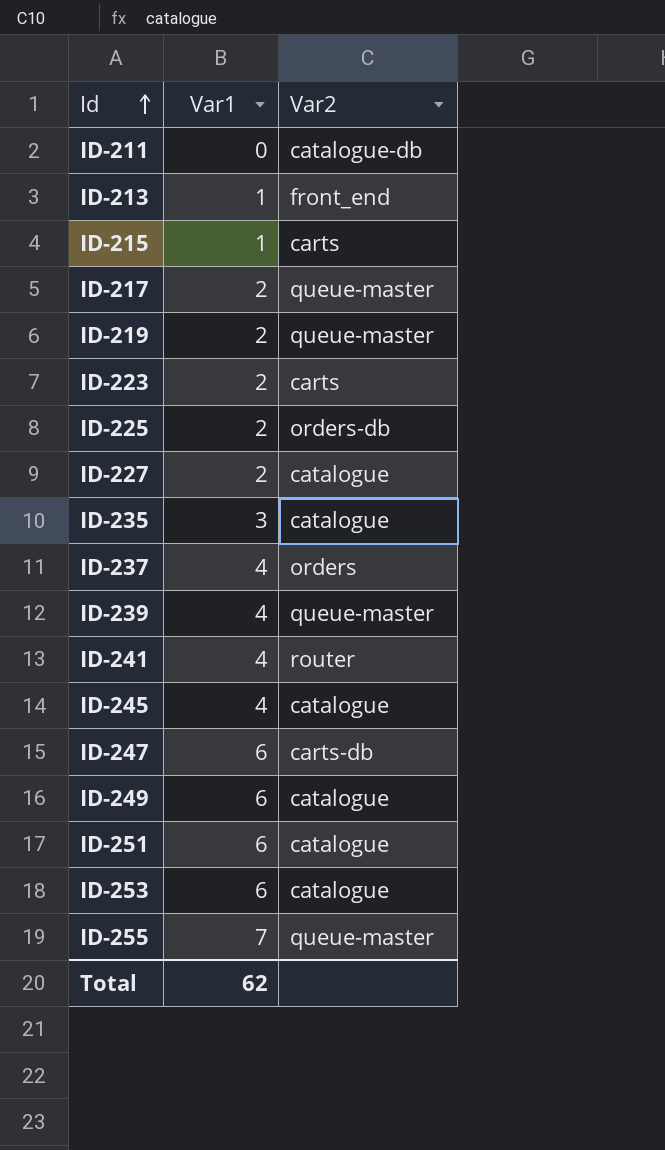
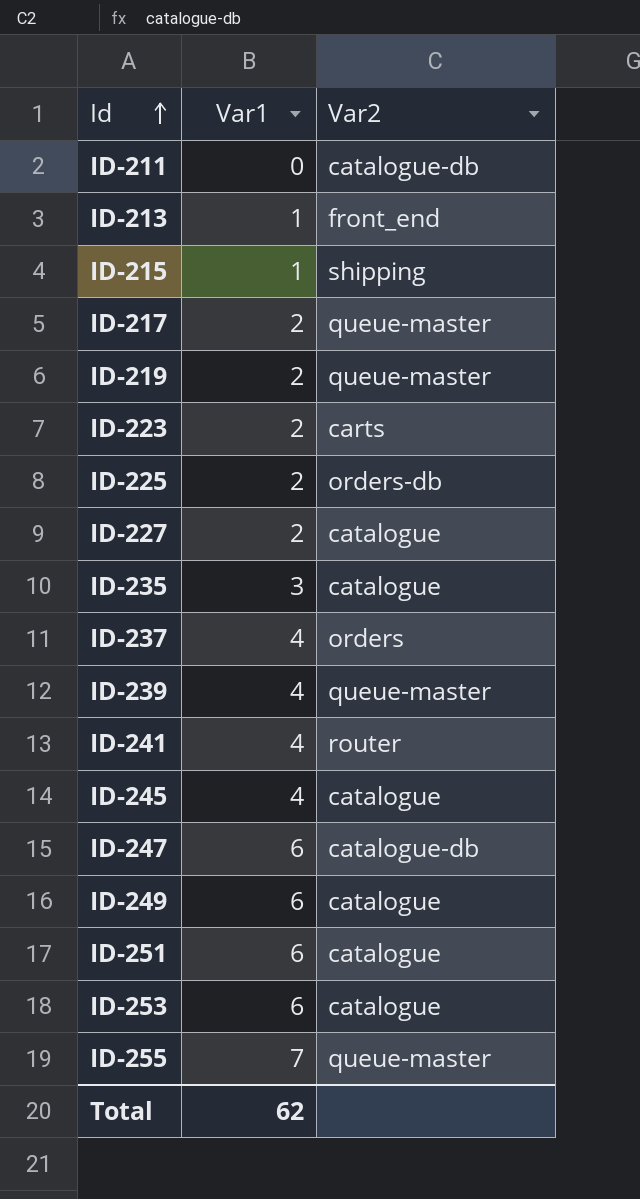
ID-215 | Var2: carts -> shipping
ID-247 | Var2: carts-db -> catalogue-db

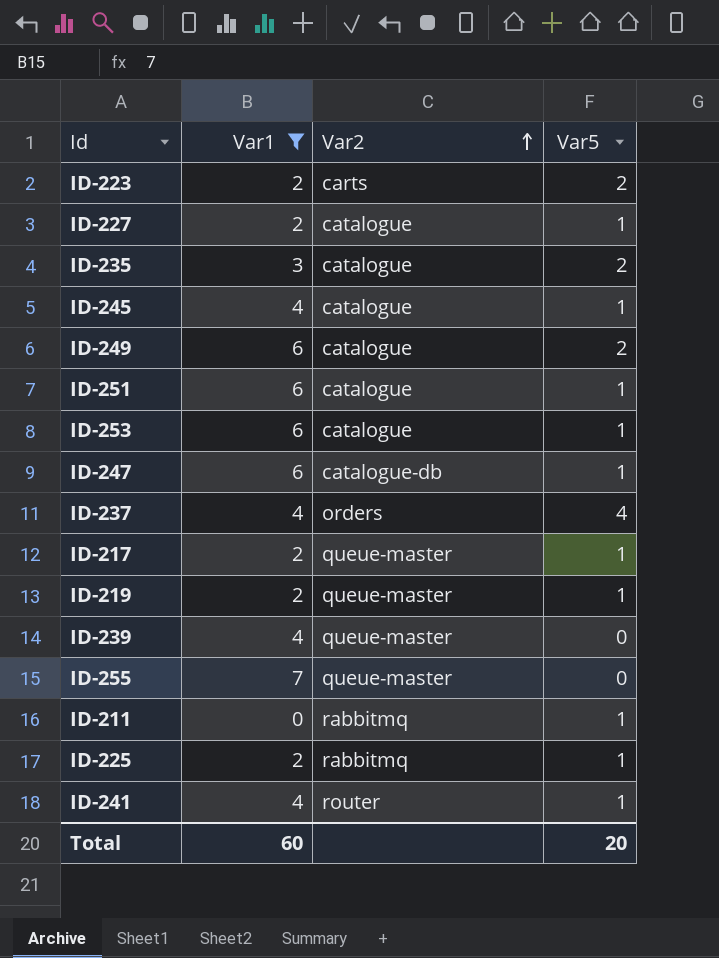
filter: none -> Var1 != 1
row order: Id ascending -> Var2 ascending
column Var5 | position: none -> 4
ID-211 | Var2: catalogue-db -> rabbitmq
ID-225 | Var2: orders-db -> rabbitmq
Total | Var1: 62 -> 60

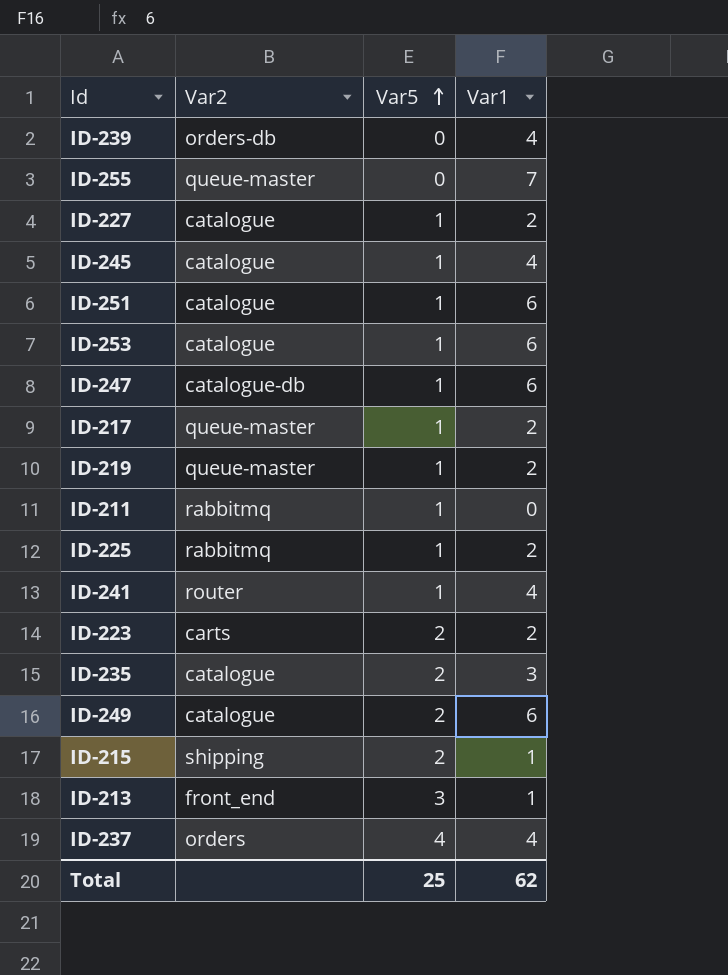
filter: Var1 != 1 -> none
row order: Var2 ascending -> Var5 ascending
column Var1 | position: 2 -> 4
ID-239 | Var2: queue-master -> orders-db
Total | Var5: 20 -> 25
Total | Var1: 60 -> 62

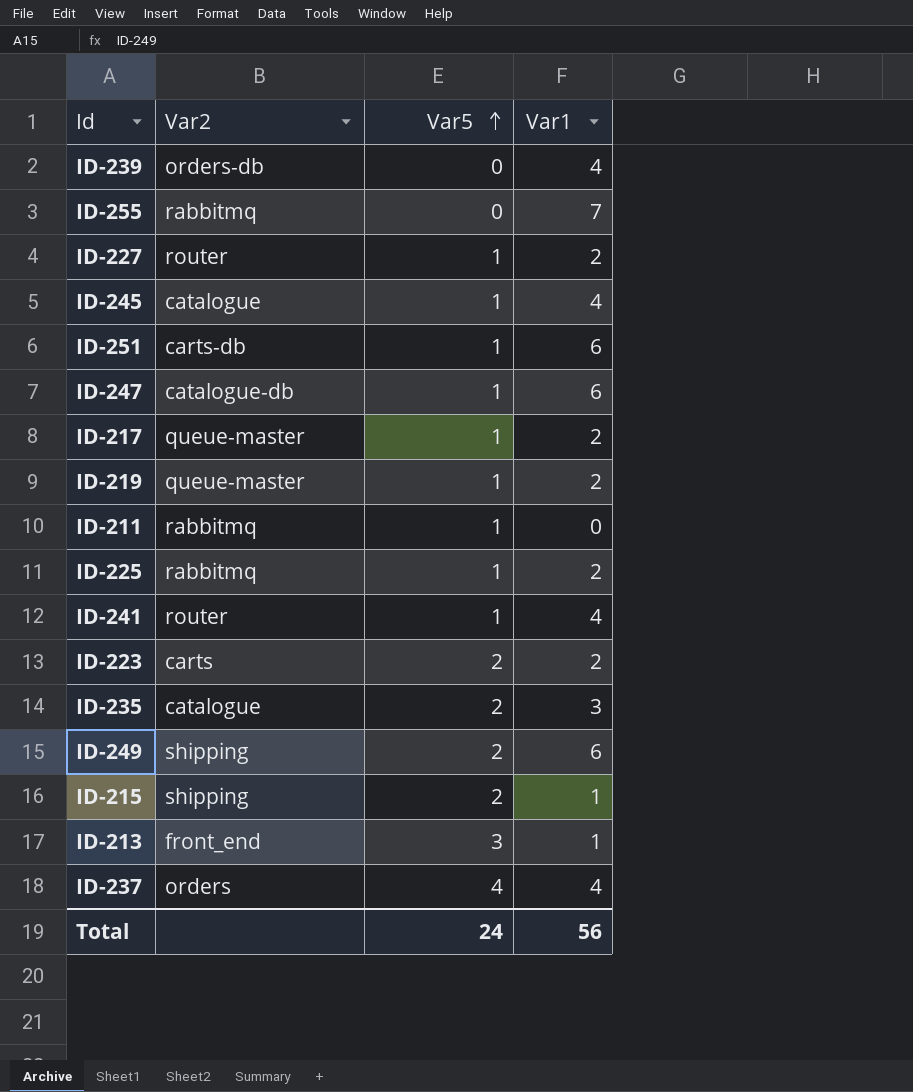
row ID-253: catalogue | 1 | 6 -> none
ID-255 | Var2: queue-master -> rabbitmq
ID-227 | Var2: catalogue -> router
ID-251 | Var2: catalogue -> carts-db
ID-249 | Var2: catalogue -> shipping
Total | Var5: 25 -> 24
Total | Var1: 62 -> 56

